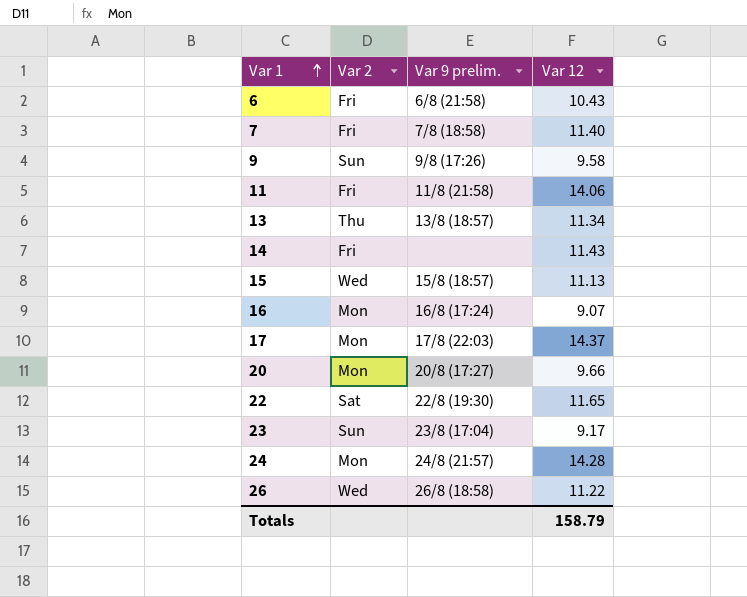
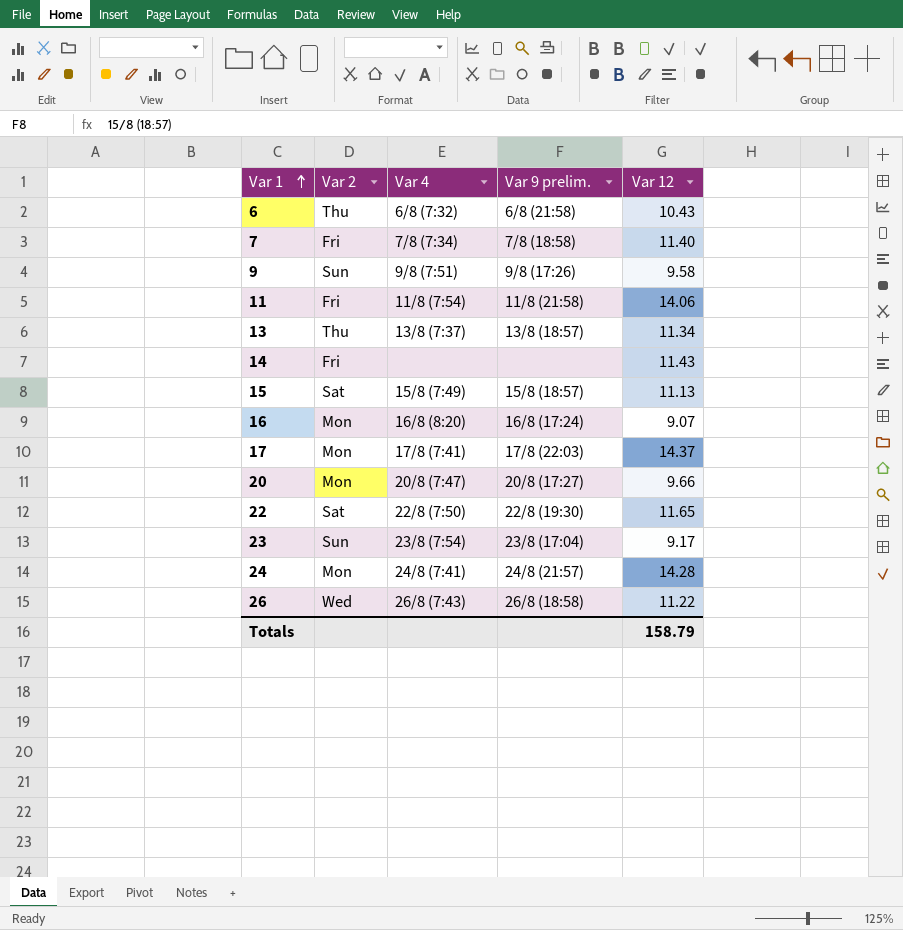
column Var 4 | position: none -> 3
6 | Var 2: Fri -> Thu
15 | Var 2: Wed -> Sat

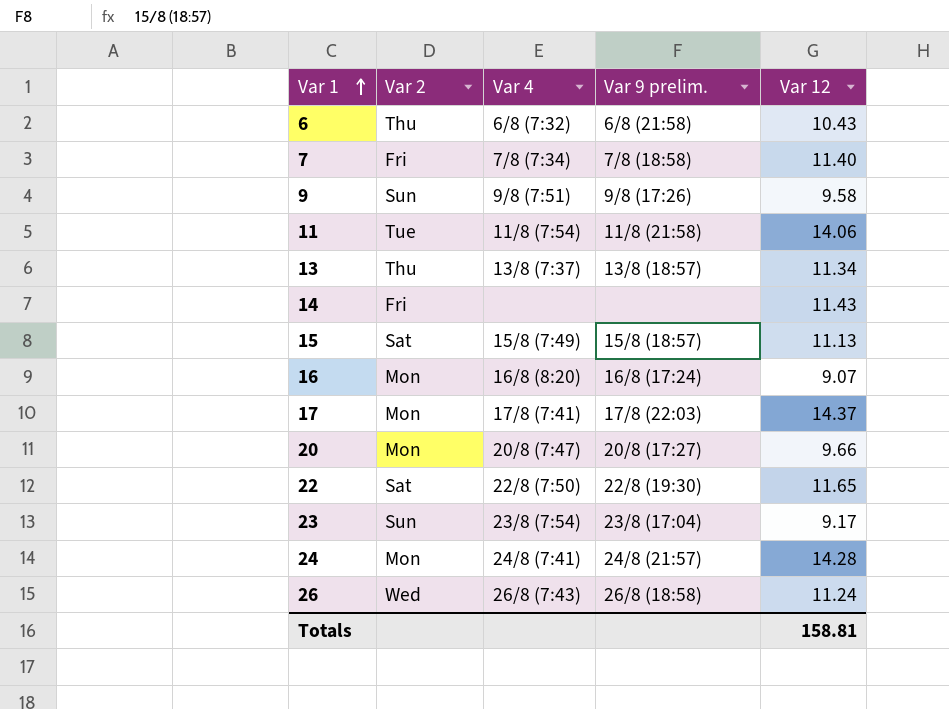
11 | Var 2: Fri -> Tue
26 | Var 12: 11.22 -> 11.24
Totals | Var 12: 158.79 -> 158.81

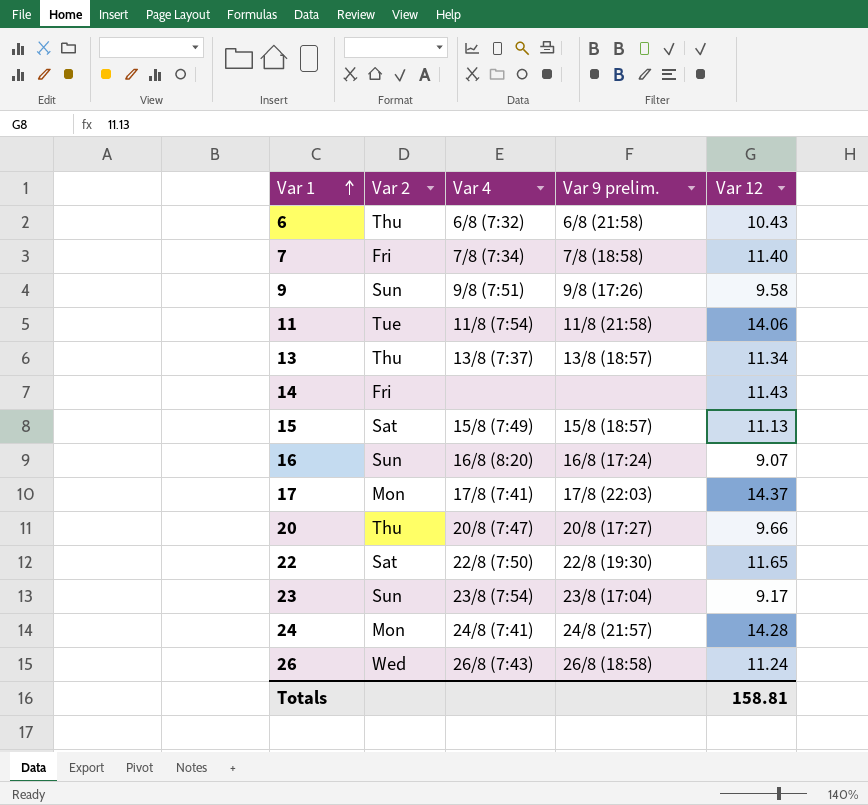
16 | Var 2: Mon -> Sun
20 | Var 2: Mon -> Thu

